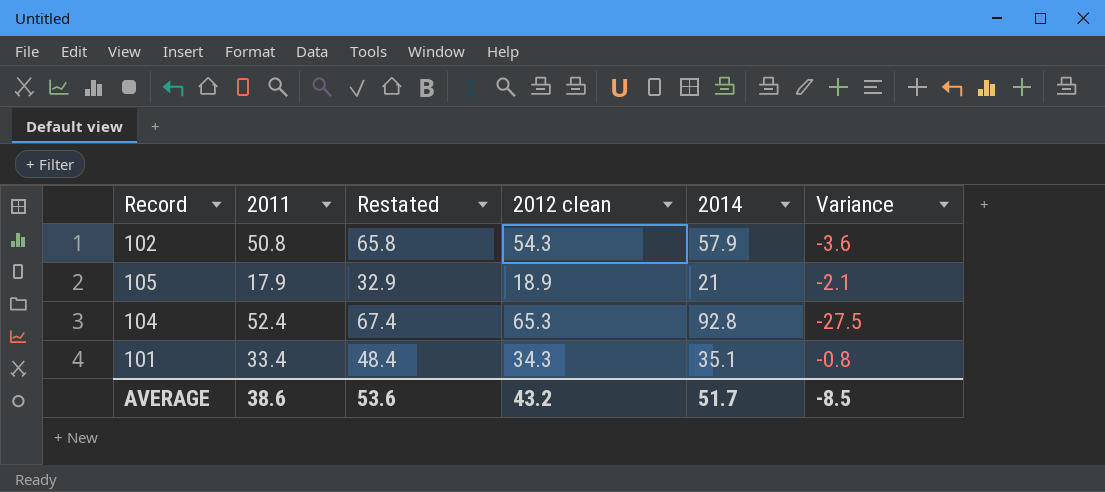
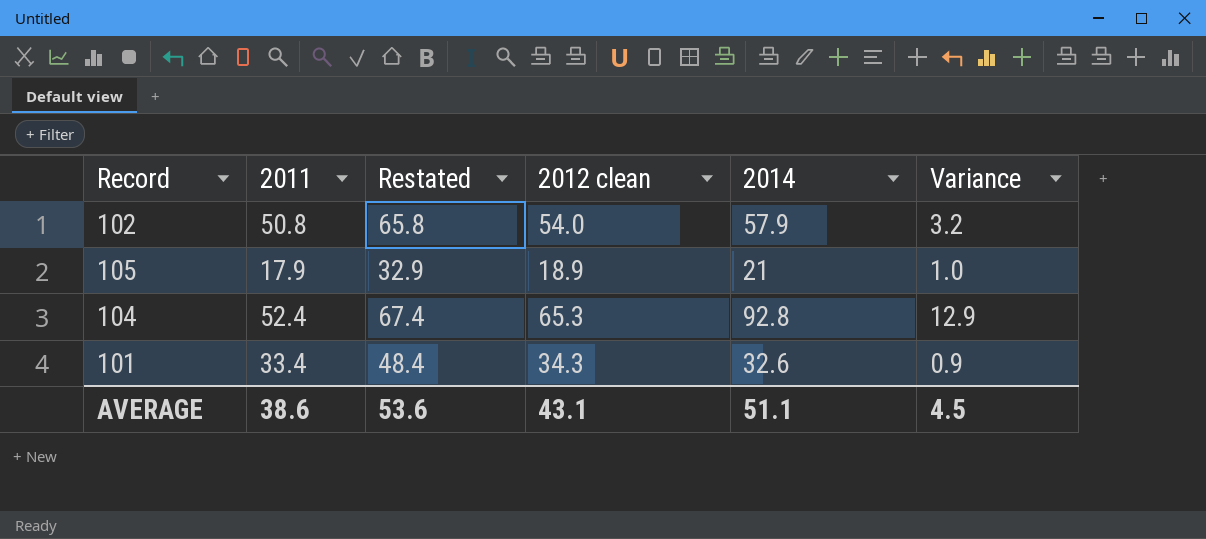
column Variance | formula: [2012 clean] - [2014] -> [2012 clean] - [2011]
102 | 2012 clean: 54.3 -> 54.0
101 | 2014: 35.1 -> 32.6
AVERAGE | 2012 clean: 43.2 -> 43.1
AVERAGE | 2014: 51.7 -> 51.1
AVERAGE | Variance: -8.5 -> 4.5

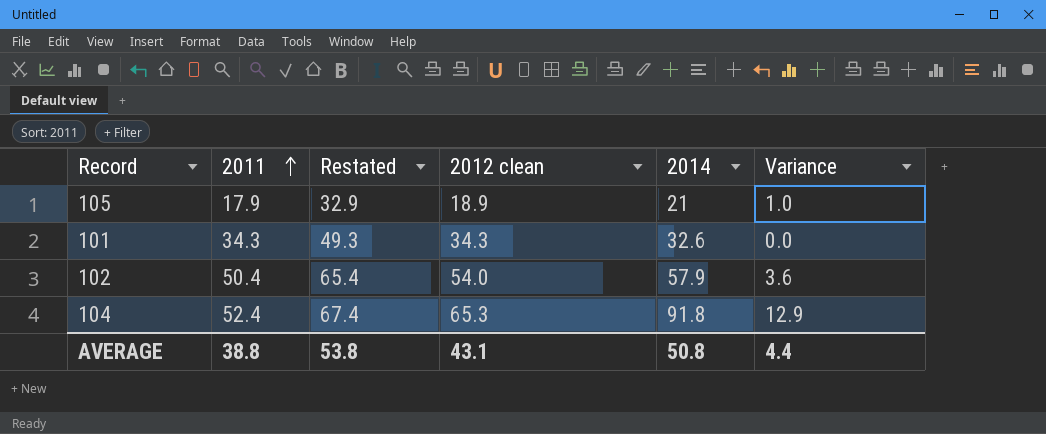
row order: none -> 2011 ascending
101 | 2011: 33.4 -> 34.3
101 | Restated: 48.4 -> 49.3
101 | Variance: 0.9 -> 0.0
102 | 2011: 50.8 -> 50.4
102 | Restated: 65.8 -> 65.4
102 | Variance: 3.2 -> 3.6
104 | 2014: 92.8 -> 91.8
AVERAGE | 2011: 38.6 -> 38.8
AVERAGE | Restated: 53.6 -> 53.8
AVERAGE | 2014: 51.1 -> 50.8
AVERAGE | Variance: 4.5 -> 4.4

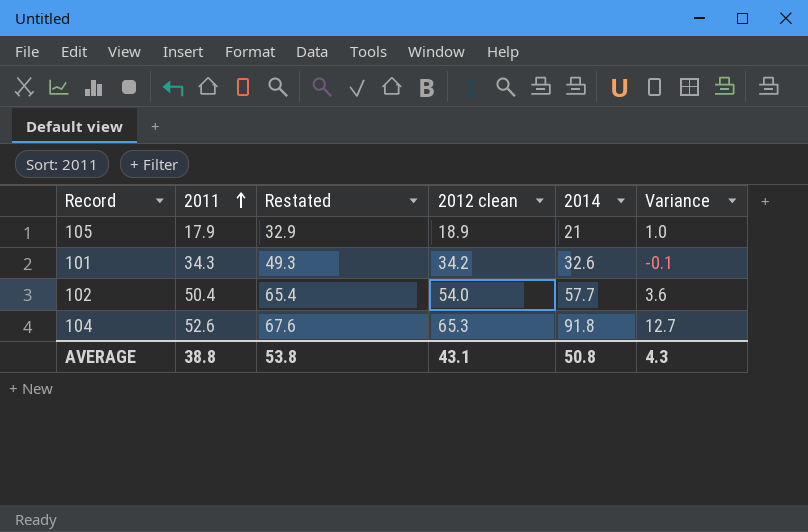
101 | 2012 clean: 34.3 -> 34.2
101 | Variance: 0.0 -> -0.1
102 | 2014: 57.9 -> 57.7
104 | 2011: 52.4 -> 52.6
104 | Restated: 67.4 -> 67.6
104 | Variance: 12.9 -> 12.7
AVERAGE | Variance: 4.4 -> 4.3

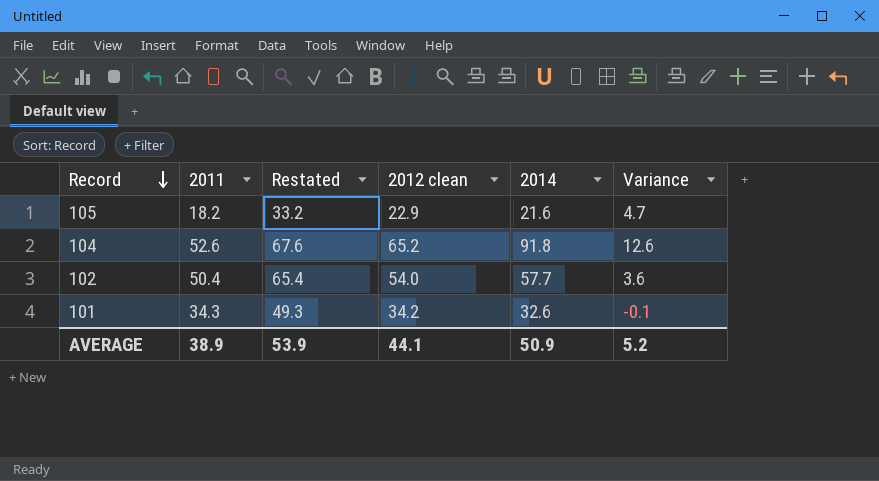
row order: 2011 ascending -> Record descending
105 | 2011: 17.9 -> 18.2
105 | Restated: 32.9 -> 33.2
105 | 2012 clean: 18.9 -> 22.9
105 | 2014: 21 -> 21.6
105 | Variance: 1.0 -> 4.7
104 | 2012 clean: 65.3 -> 65.2
104 | Variance: 12.7 -> 12.6
AVERAGE | 2011: 38.8 -> 38.9
AVERAGE | Restated: 53.8 -> 53.9
AVERAGE | 2012 clean: 43.1 -> 44.1
AVERAGE | 2014: 50.8 -> 50.9
AVERAGE | Variance: 4.3 -> 5.2

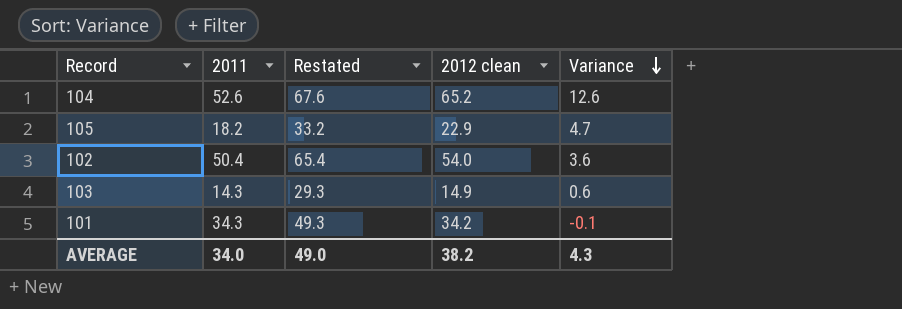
row order: Record descending -> Variance descending
column 2014 | position: 5 -> none
row 103: none -> 14.3 | 29.3 | 14.9 | 0.6
AVERAGE | 2011: 38.9 -> 34.0
AVERAGE | Restated: 53.9 -> 49.0
AVERAGE | 2012 clean: 44.1 -> 38.2
AVERAGE | Variance: 5.2 -> 4.3

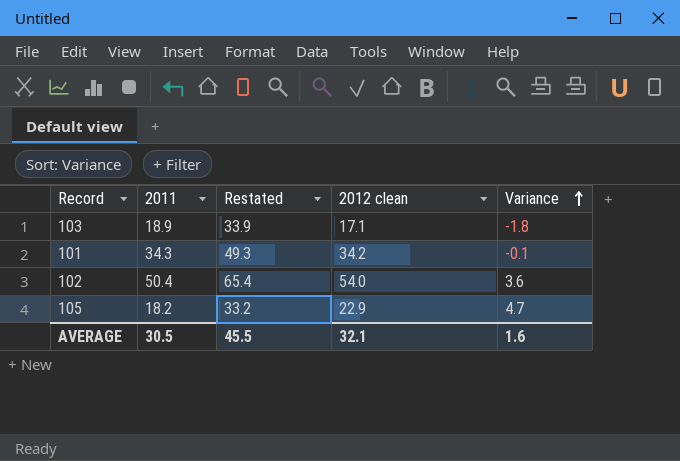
row order: Variance descending -> Variance ascending
row 104: 52.6 | 67.6 | 65.2 | 12.6 -> none
103 | 2011: 14.3 -> 18.9
103 | Restated: 29.3 -> 33.9
103 | 2012 clean: 14.9 -> 17.1
103 | Variance: 0.6 -> -1.8
AVERAGE | 2011: 34.0 -> 30.5
AVERAGE | Restated: 49.0 -> 45.5
AVERAGE | 2012 clean: 38.2 -> 32.1
AVERAGE | Variance: 4.3 -> 1.6

